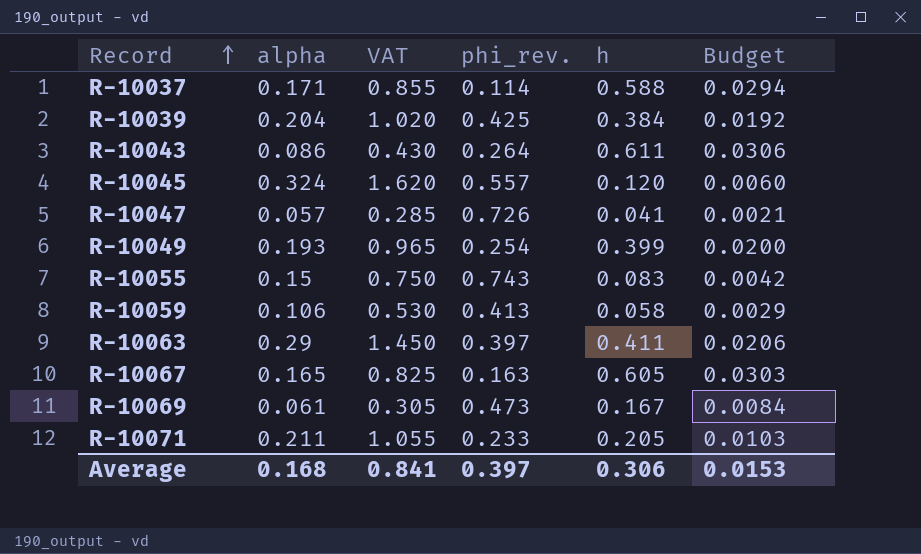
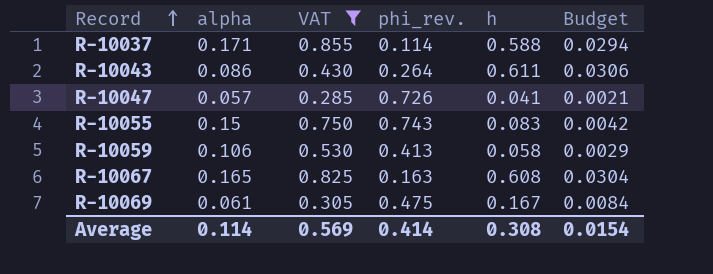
filter: none -> VAT <= 0.855
R-10067 | h: 0.605 -> 0.608
R-10067 | Budget: 0.0303 -> 0.0304
R-10069 | phi_rev.: 0.473 -> 0.475
Average | alpha: 0.168 -> 0.114
Average | VAT: 0.841 -> 0.569
Average | phi_rev.: 0.397 -> 0.414
Average | h: 0.306 -> 0.308
Average | Budget: 0.0153 -> 0.0154

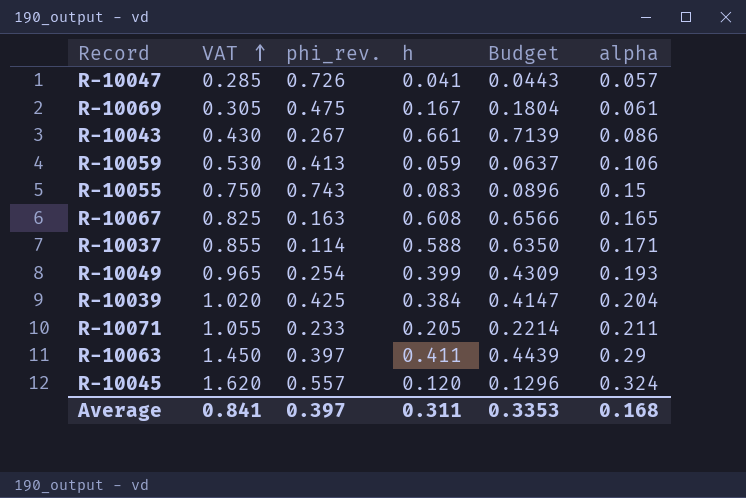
filter: VAT <= 0.855 -> none
row order: Record ascending -> VAT ascending
column Budget | formula: [h] * 0.05 -> [h] * 1.08
column alpha | position: 2 -> 6
R-10043 | phi_rev.: 0.264 -> 0.267
R-10043 | h: 0.611 -> 0.661
R-10059 | h: 0.058 -> 0.059
Average | VAT: 0.569 -> 0.841
Average | phi_rev.: 0.414 -> 0.397
Average | h: 0.308 -> 0.311
Average | Budget: 0.0154 -> 0.3353
Average | alpha: 0.114 -> 0.168

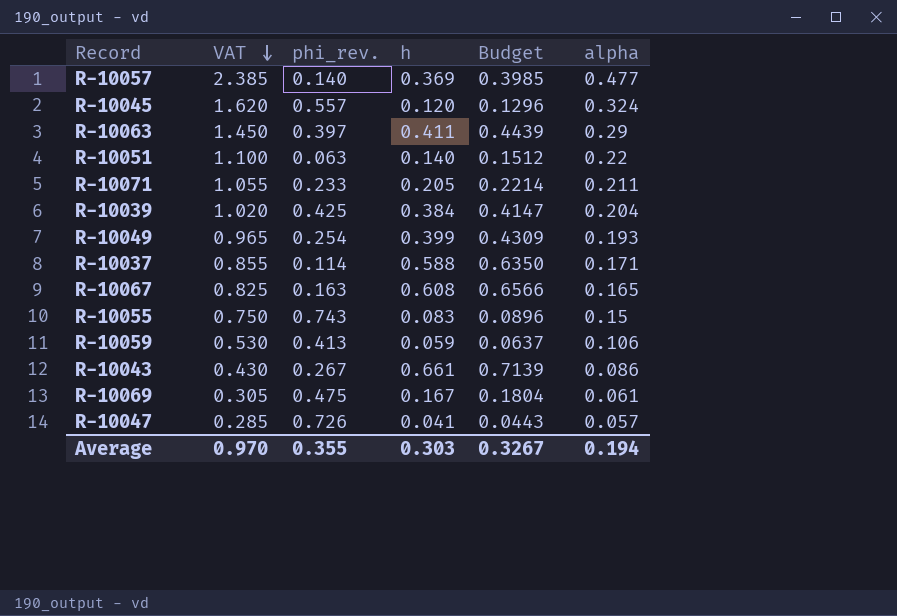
row order: VAT ascending -> VAT descending
row R-10057: none -> 2.385 | 0.140 | 0.369 | 0.3985 | 0.477
row R-10051: none -> 1.100 | 0.063 | 0.140 | 0.1512 | 0.22
Average | VAT: 0.841 -> 0.970
Average | phi_rev.: 0.397 -> 0.355
Average | h: 0.311 -> 0.303
Average | Budget: 0.3353 -> 0.3267
Average | alpha: 0.168 -> 0.194

